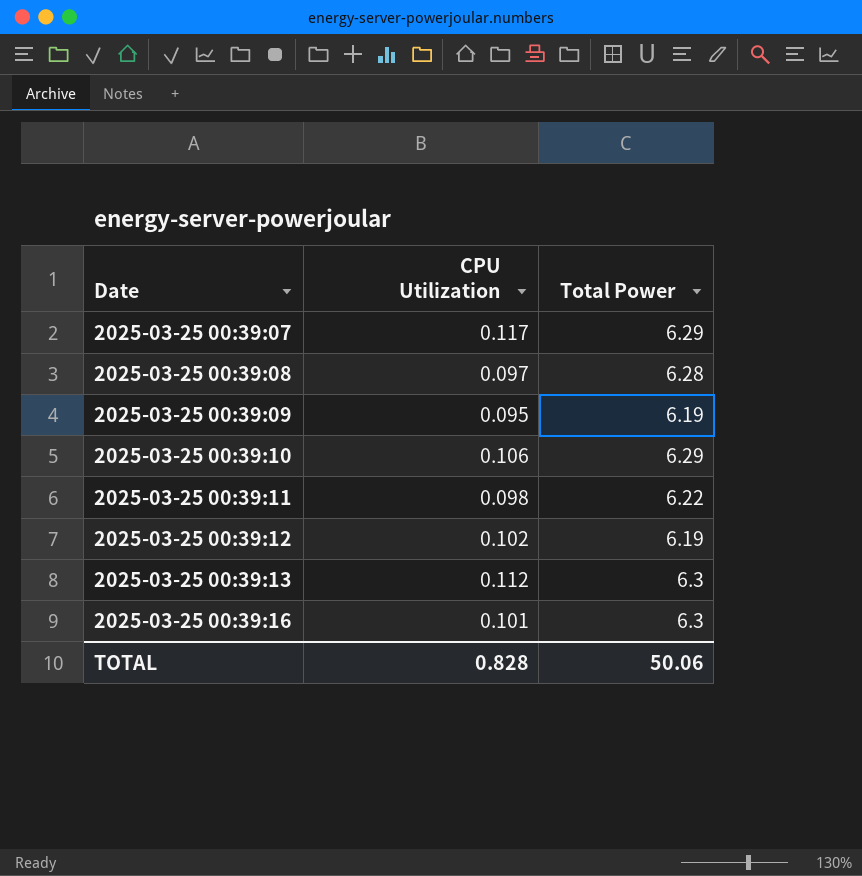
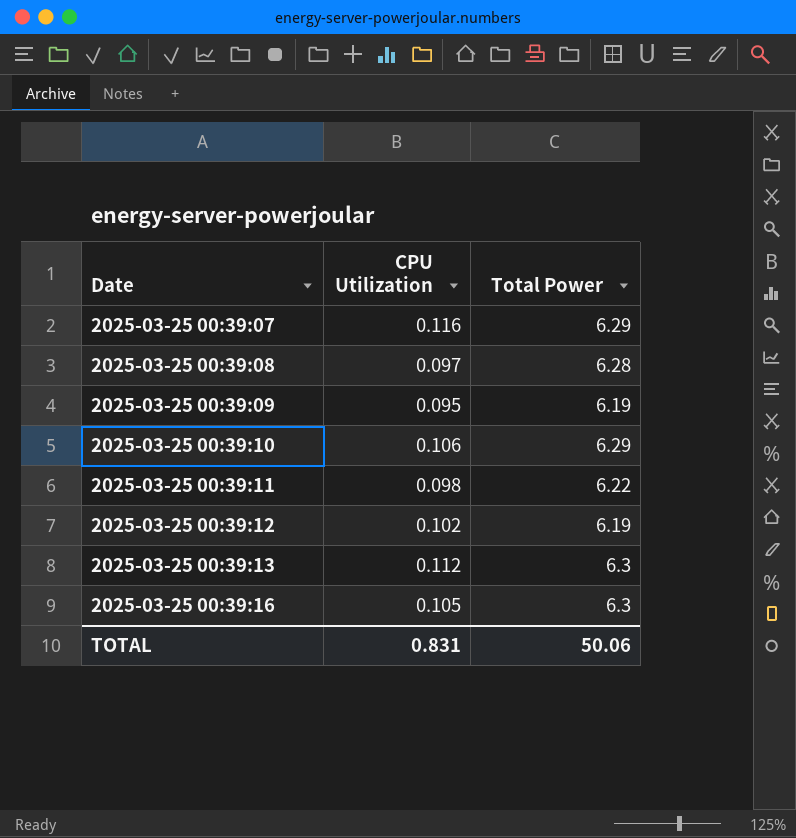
2025-03-25 00:39:07 | CPU Utilization: 0.117 -> 0.116
2025-03-25 00:39:16 | CPU Utilization: 0.101 -> 0.105
TOTAL | CPU Utilization: 0.828 -> 0.831

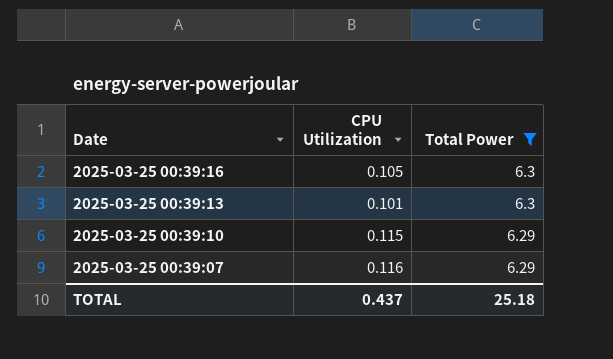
filter: none -> Total Power >= 6.29
row order: Date ascending -> Date descending
2025-03-25 00:39:13 | CPU Utilization: 0.112 -> 0.101
2025-03-25 00:39:10 | CPU Utilization: 0.106 -> 0.115
TOTAL | CPU Utilization: 0.831 -> 0.437
TOTAL | Total Power: 50.06 -> 25.18

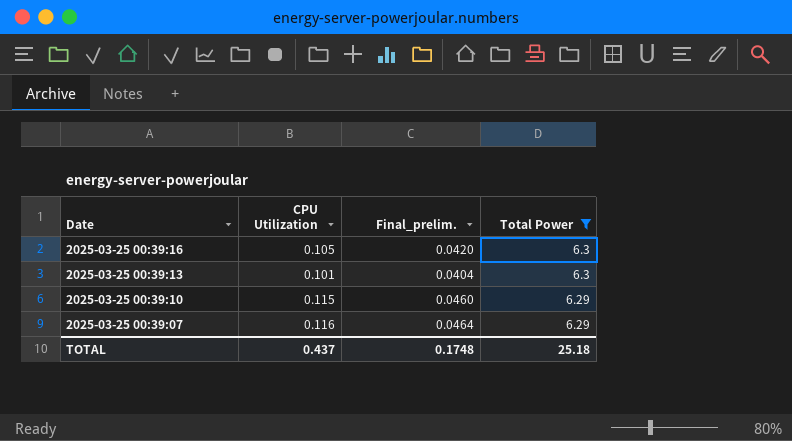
column Final_prelim. | formula: none -> [CPU Utilization] * 0.4

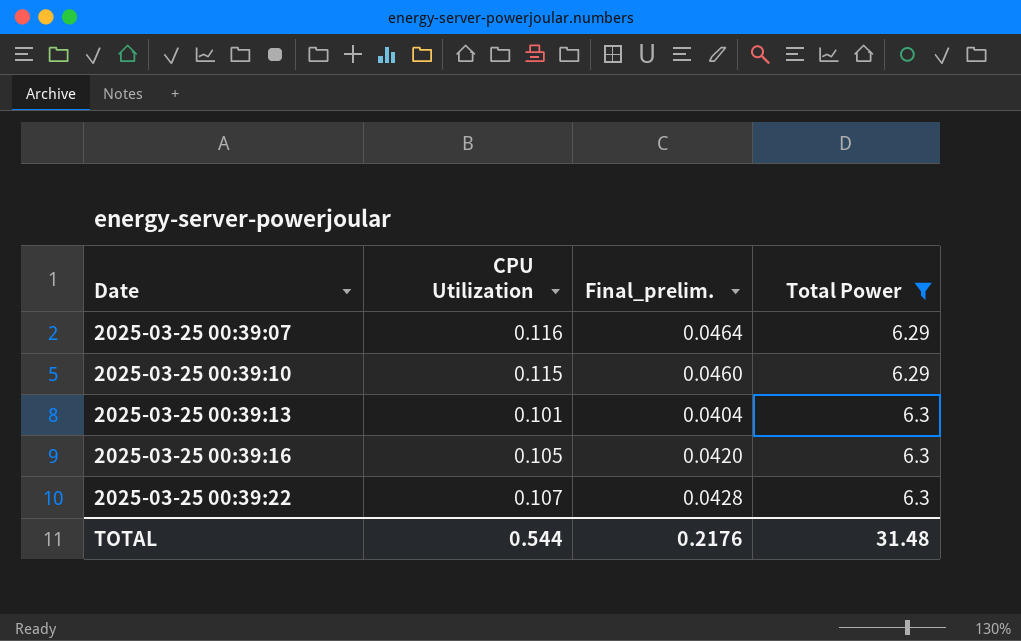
row order: Date descending -> Date ascending
row 2025-03-25 00:39:22: none -> 0.107 | 0.0428 | 6.3
TOTAL | CPU Utilization: 0.437 -> 0.544
TOTAL | Final_prelim.: 0.1748 -> 0.2176
TOTAL | Total Power: 25.18 -> 31.48

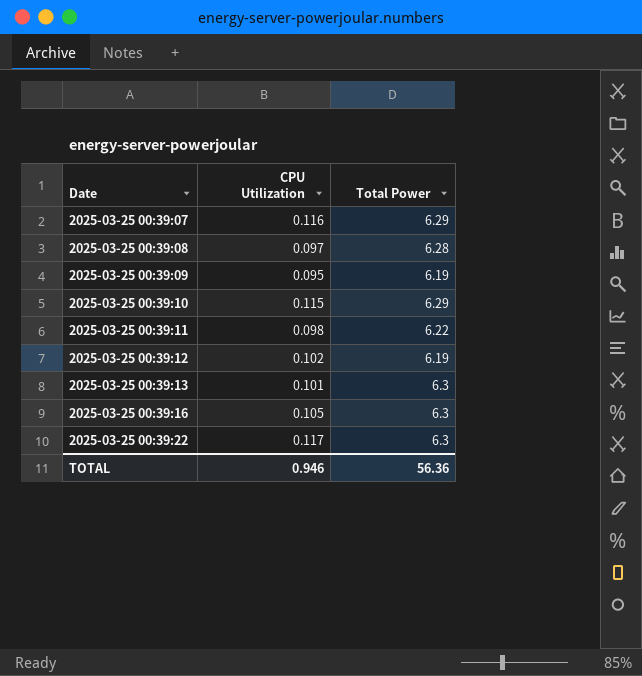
filter: Total Power >= 6.29 -> none
column Final_prelim. | formula: [CPU Utilization] * 0.4 -> none
2025-03-25 00:39:22 | CPU Utilization: 0.107 -> 0.117
TOTAL | CPU Utilization: 0.544 -> 0.946
TOTAL | Total Power: 31.48 -> 56.36

